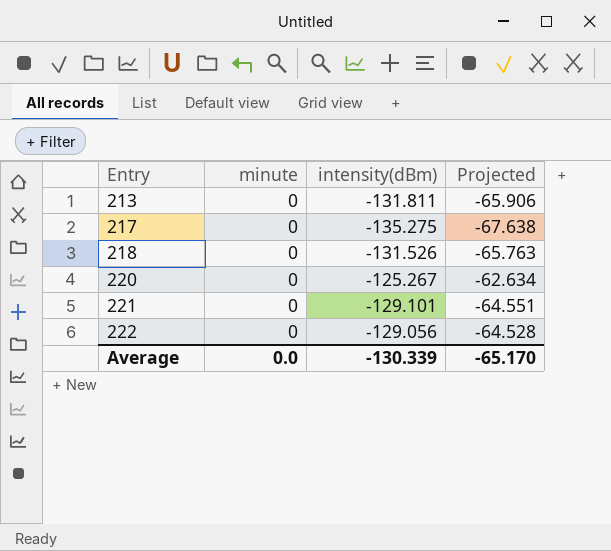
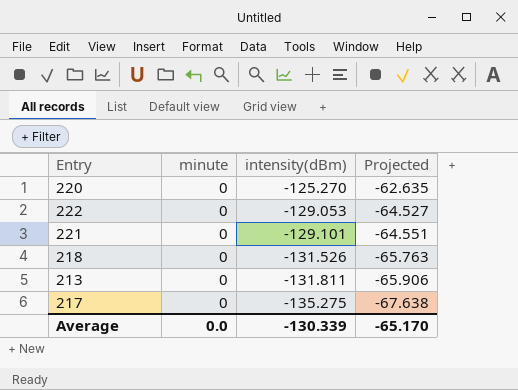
row order: Entry ascending -> intensity(dBm) descending
220 | intensity(dBm): -125.267 -> -125.270
220 | Projected: -62.634 -> -62.635
222 | intensity(dBm): -129.056 -> -129.053
222 | Projected: -64.528 -> -64.527

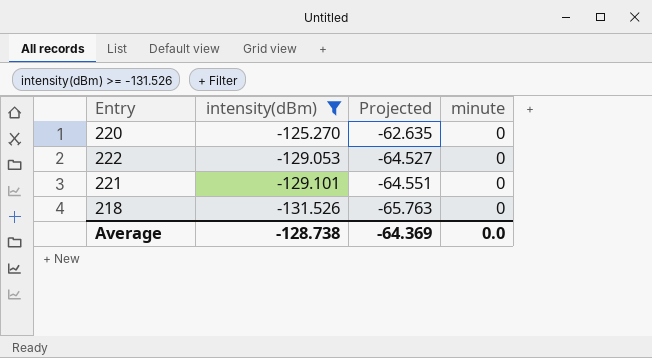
filter: none -> intensity(dBm) >= -131.526
column minute | position: 2 -> 4
Average | intensity(dBm): -130.339 -> -128.738
Average | Projected: -65.170 -> -64.369

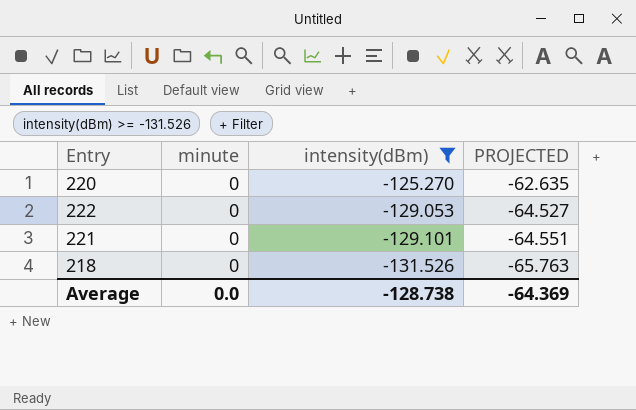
column minute | position: 4 -> 2
column name: Projected -> PROJECTED

